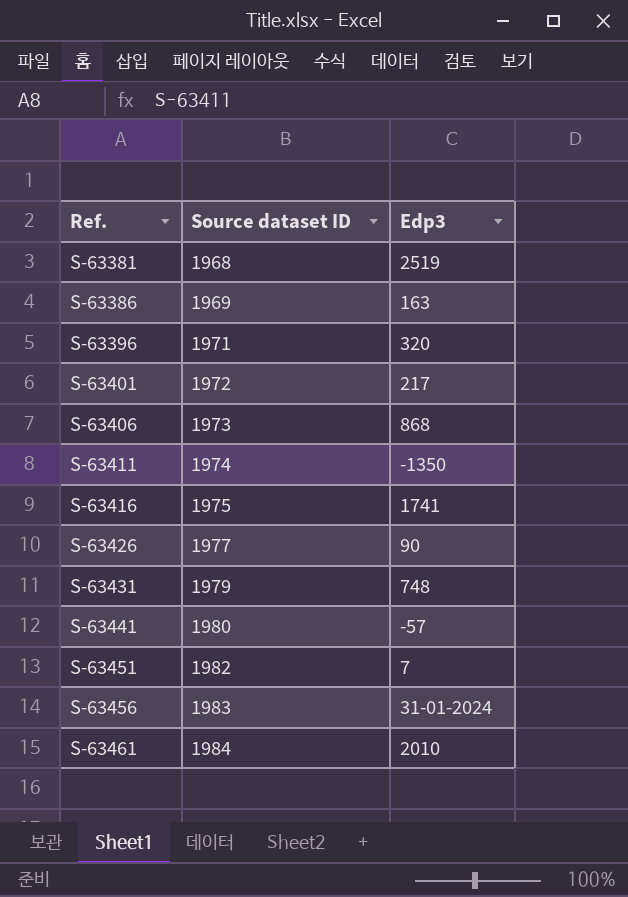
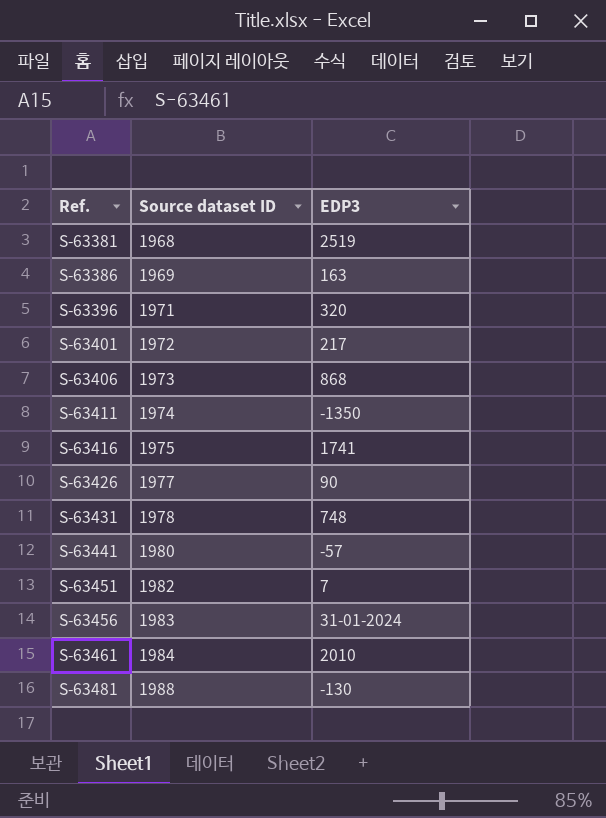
column name: Edp3 -> EDP3
S-63431 | Source dataset ID: 1979 -> 1978
row S-63481: none -> 1988 | -130

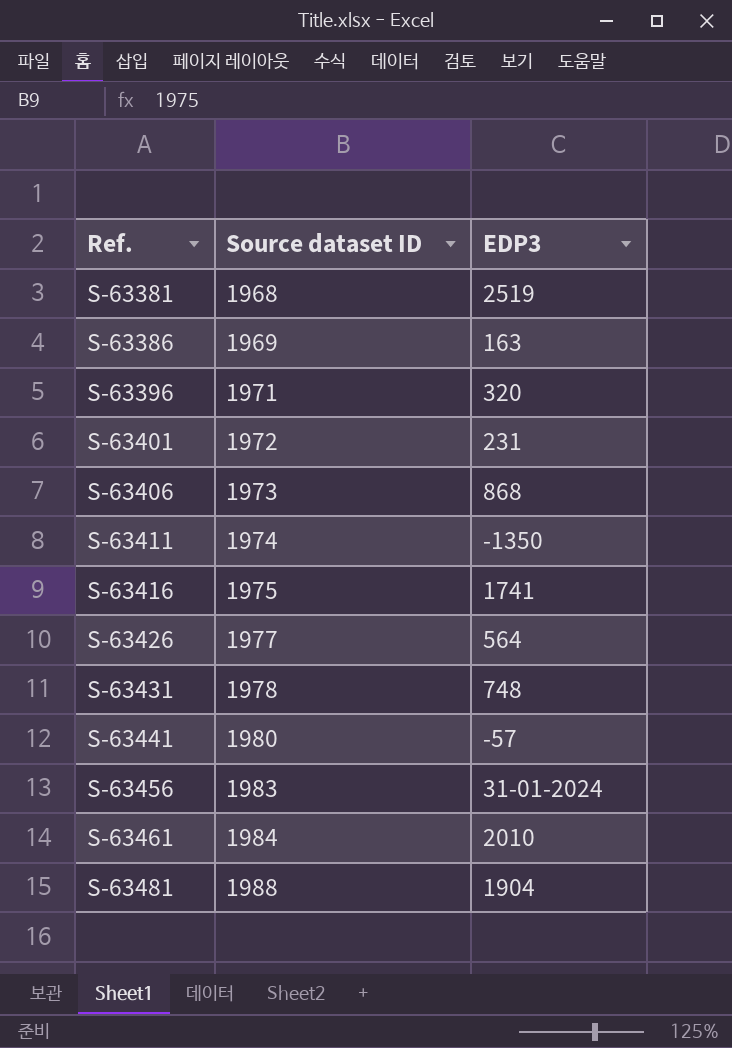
row S-63451: 1982 | 7 -> none
S-63401 | EDP3: 217 -> 231
S-63426 | EDP3: 90 -> 564
S-63481 | EDP3: -130 -> 1904

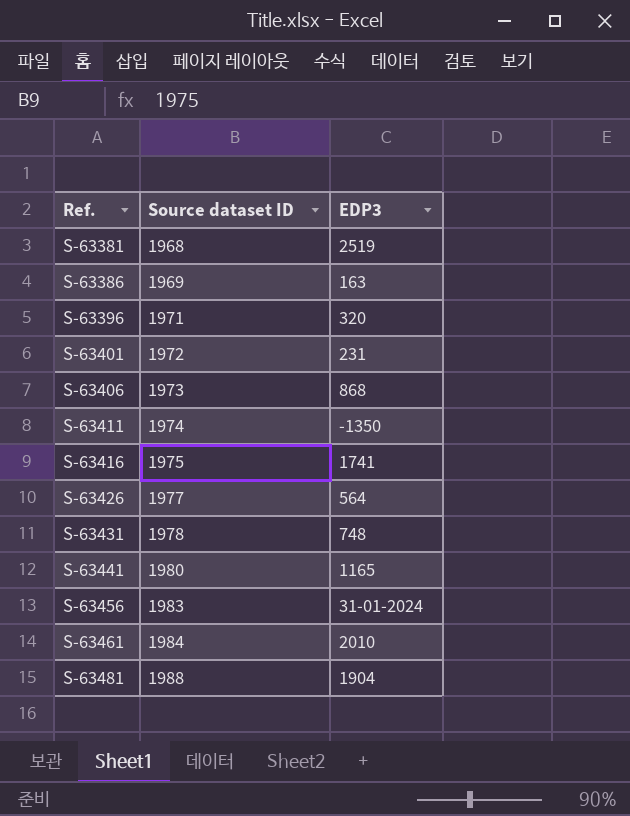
S-63441 | EDP3: -57 -> 1165

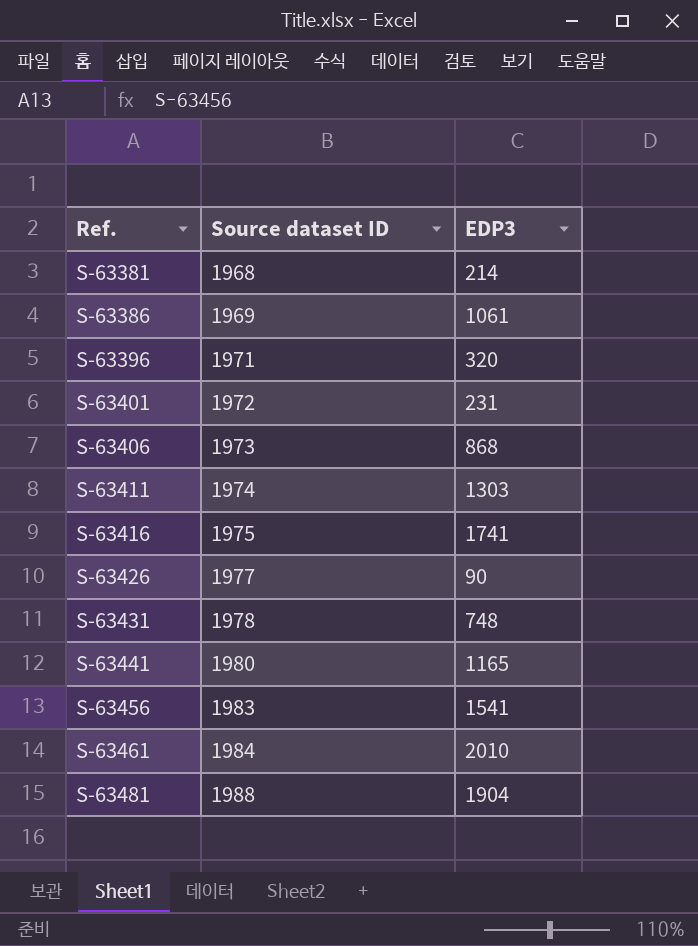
S-63381 | EDP3: 2519 -> 214
S-63386 | EDP3: 163 -> 1061
S-63411 | EDP3: -1350 -> 1303
S-63426 | EDP3: 564 -> 90
S-63456 | EDP3: 31-01-2024 -> 1541

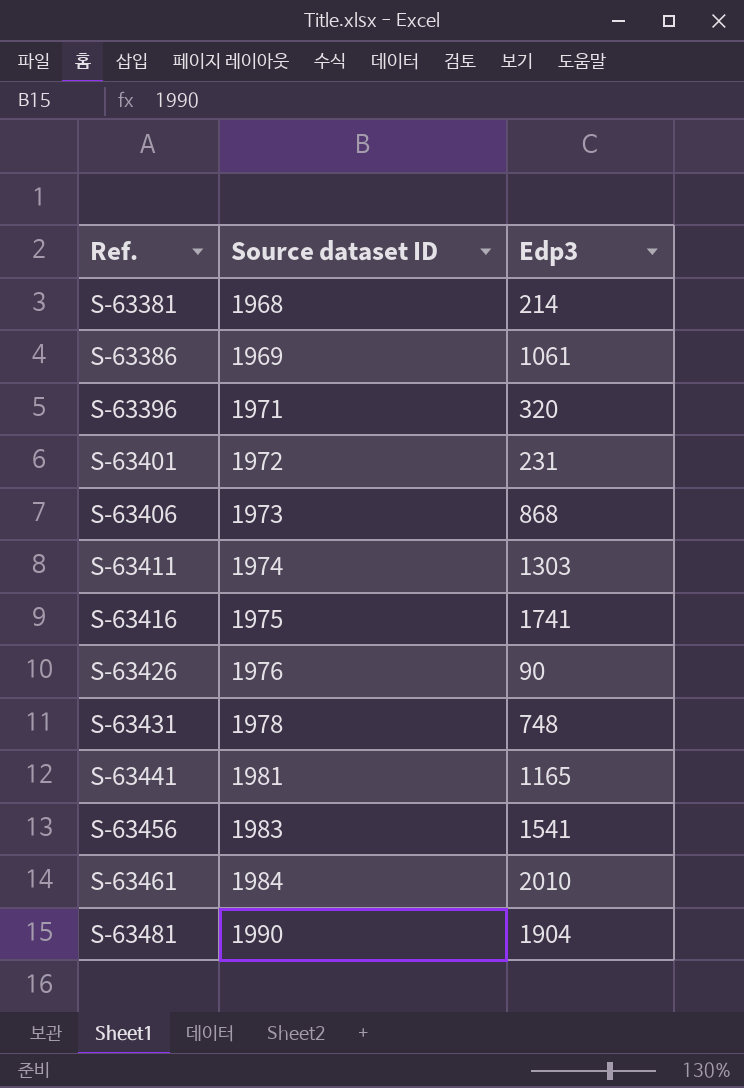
column name: EDP3 -> Edp3
S-63426 | Source dataset ID: 1977 -> 1976
S-63441 | Source dataset ID: 1980 -> 1981
S-63481 | Source dataset ID: 1988 -> 1990

